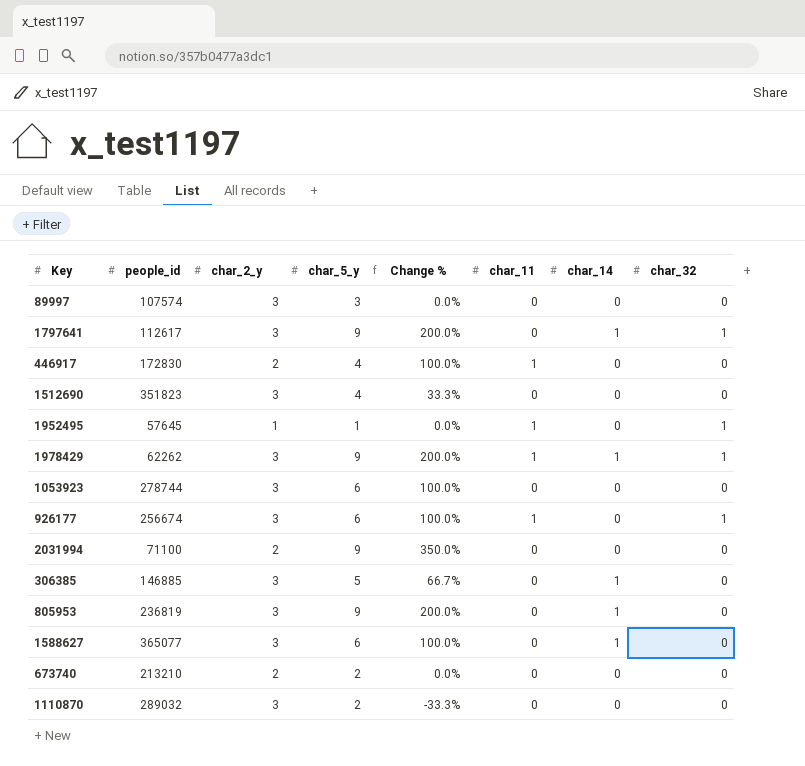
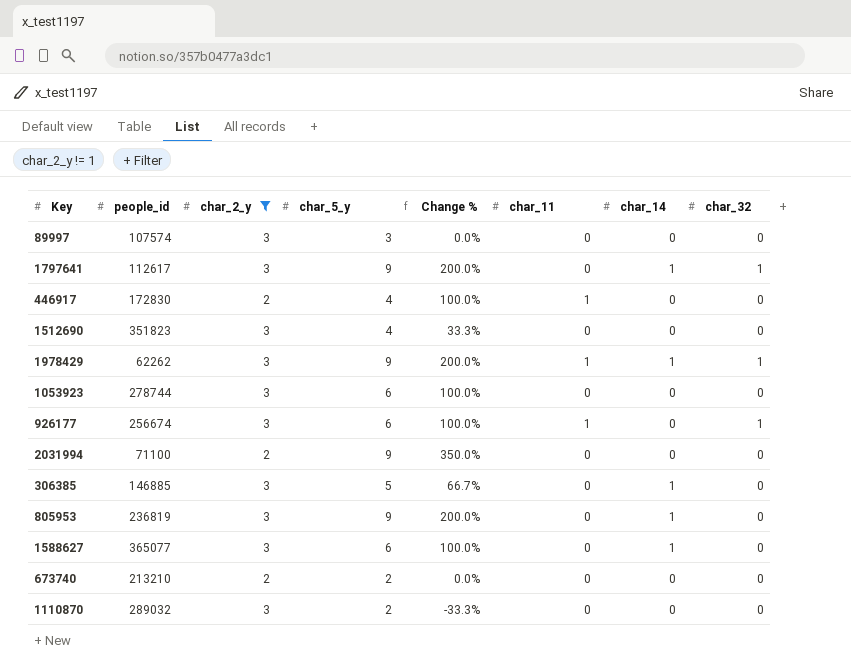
filter: none -> char_2_y != 1

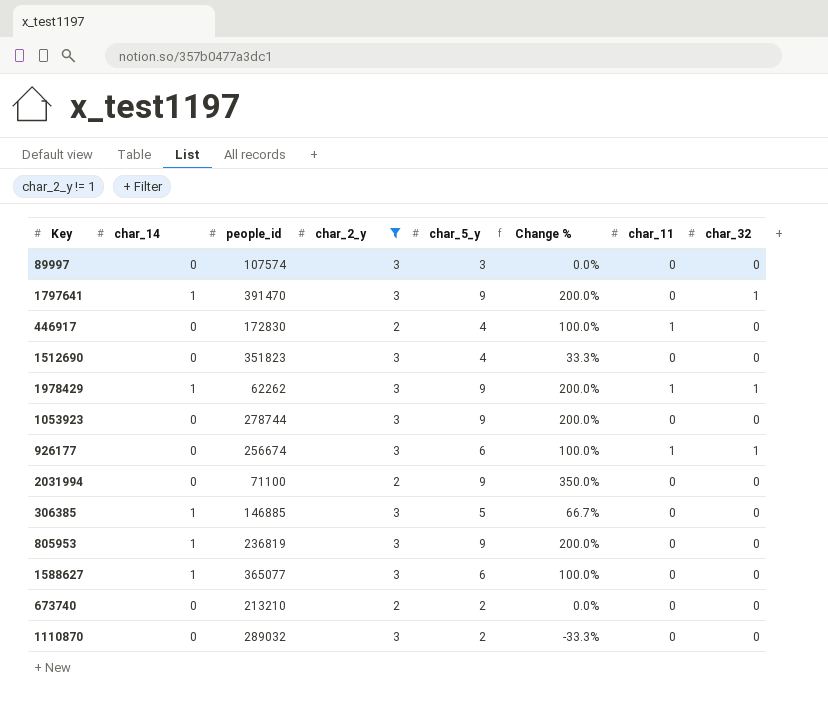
column char_14 | position: 7 -> 2
1797641 | people_id: 112617 -> 391470
1053923 | char_5_y: 6 -> 9
1053923 | Change %: 100.0% -> 200.0%

